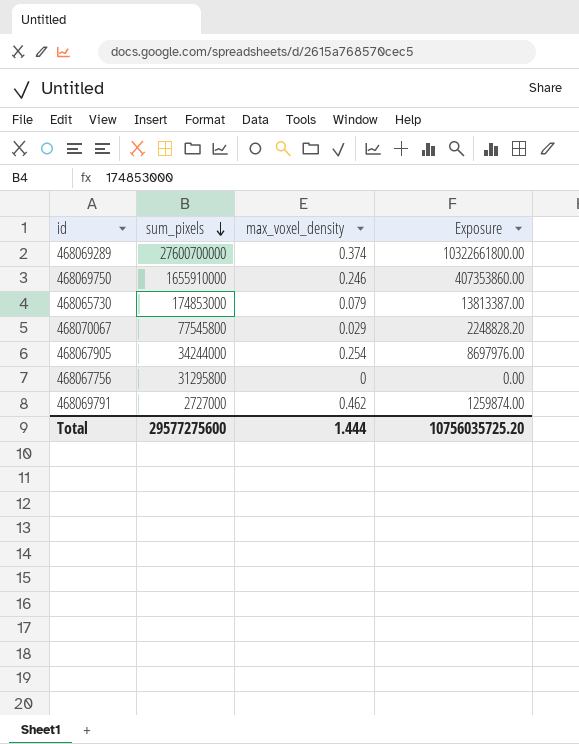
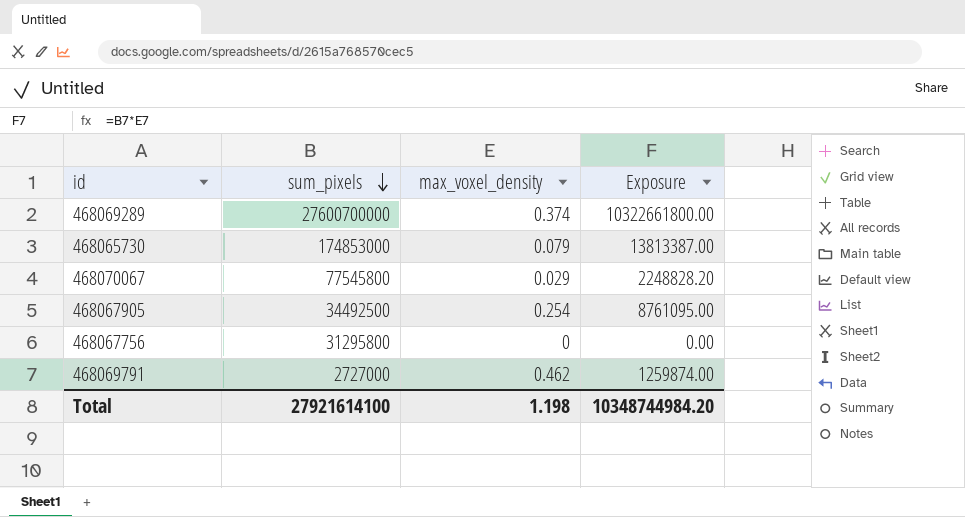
row 468069750: 1655910000 | 0.246 | 407353860.00 -> none
468067905 | sum_pixels: 34244000 -> 34492500
468067905 | Exposure: 8697976.00 -> 8761095.00
Total | sum_pixels: 29577275600 -> 27921614100
Total | max_voxel_density: 1.444 -> 1.198
Total | Exposure: 10756035725.20 -> 10348744984.20

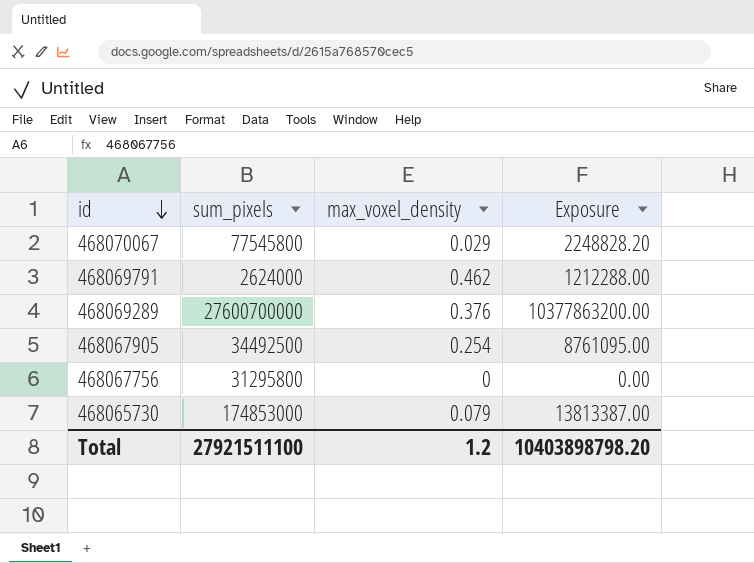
row order: sum_pixels descending -> id descending
468069791 | sum_pixels: 2727000 -> 2624000
468069791 | Exposure: 1259874.00 -> 1212288.00
468069289 | max_voxel_density: 0.374 -> 0.376
468069289 | Exposure: 10322661800.00 -> 10377863200.00
Total | sum_pixels: 27921614100 -> 27921511100
Total | max_voxel_density: 1.198 -> 1.2
Total | Exposure: 10348744984.20 -> 10403898798.20

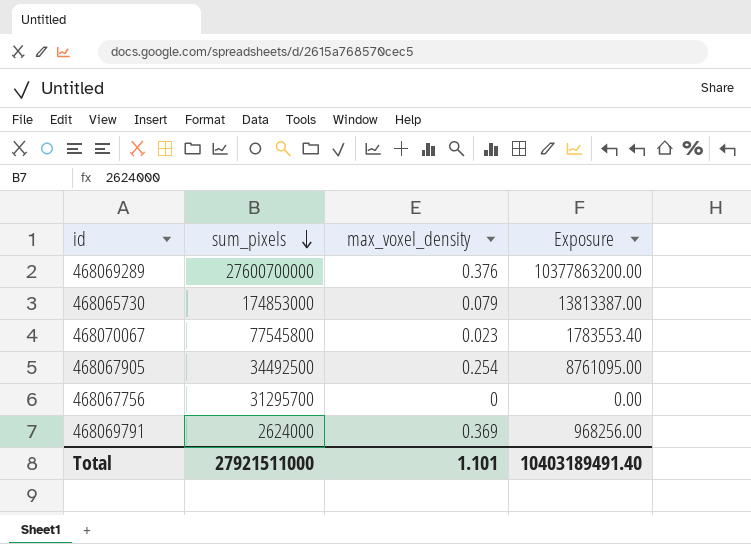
row order: id descending -> sum_pixels descending
468070067 | max_voxel_density: 0.029 -> 0.023
468070067 | Exposure: 2248828.20 -> 1783553.40
468067756 | sum_pixels: 31295800 -> 31295700
468069791 | max_voxel_density: 0.462 -> 0.369
468069791 | Exposure: 1212288.00 -> 968256.00
Total | sum_pixels: 27921511100 -> 27921511000
Total | max_voxel_density: 1.2 -> 1.101
Total | Exposure: 10403898798.20 -> 10403189491.40

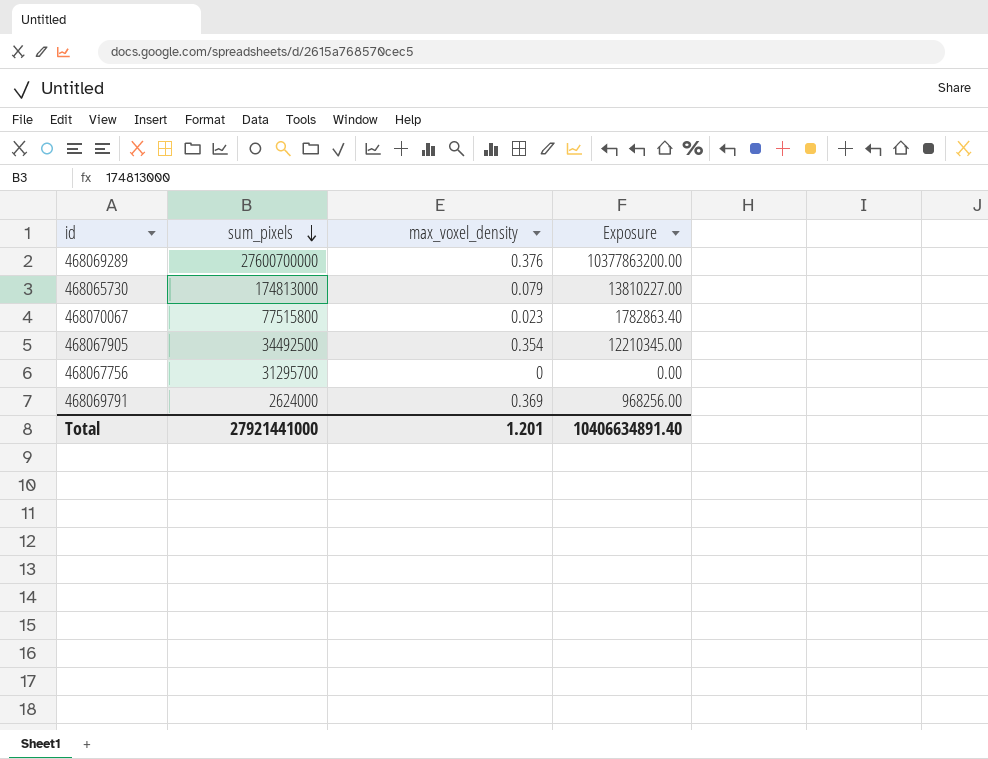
468065730 | sum_pixels: 174853000 -> 174813000
468065730 | Exposure: 13813387.00 -> 13810227.00
468070067 | sum_pixels: 77545800 -> 77515800
468070067 | Exposure: 1783553.40 -> 1782863.40
468067905 | max_voxel_density: 0.254 -> 0.354
468067905 | Exposure: 8761095.00 -> 12210345.00
Total | sum_pixels: 27921511000 -> 27921441000
Total | max_voxel_density: 1.101 -> 1.201
Total | Exposure: 10403189491.40 -> 10406634891.40

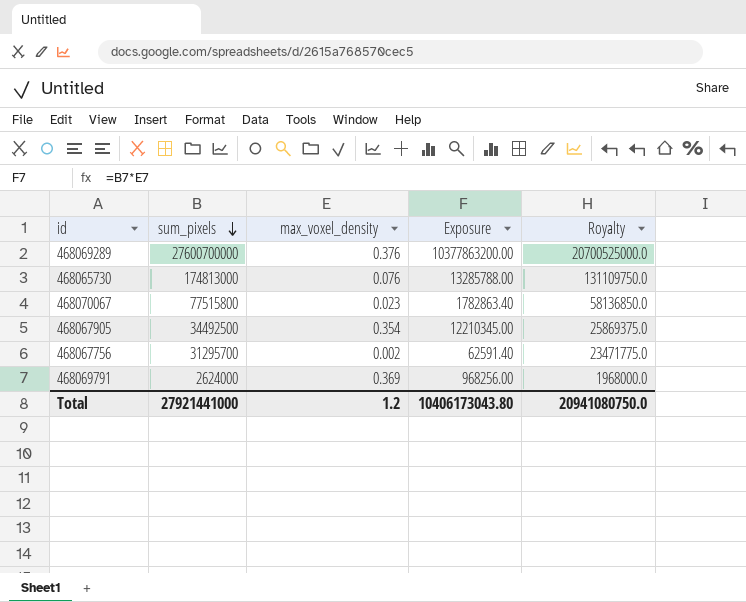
column Royalty | formula: none -> [sum_pixels] * 0.75
468065730 | max_voxel_density: 0.079 -> 0.076
468065730 | Exposure: 13810227.00 -> 13285788.00
468067756 | max_voxel_density: 0 -> 0.002
468067756 | Exposure: 0.00 -> 62591.40
Total | max_voxel_density: 1.201 -> 1.2
Total | Exposure: 10406634891.40 -> 10406173043.80

